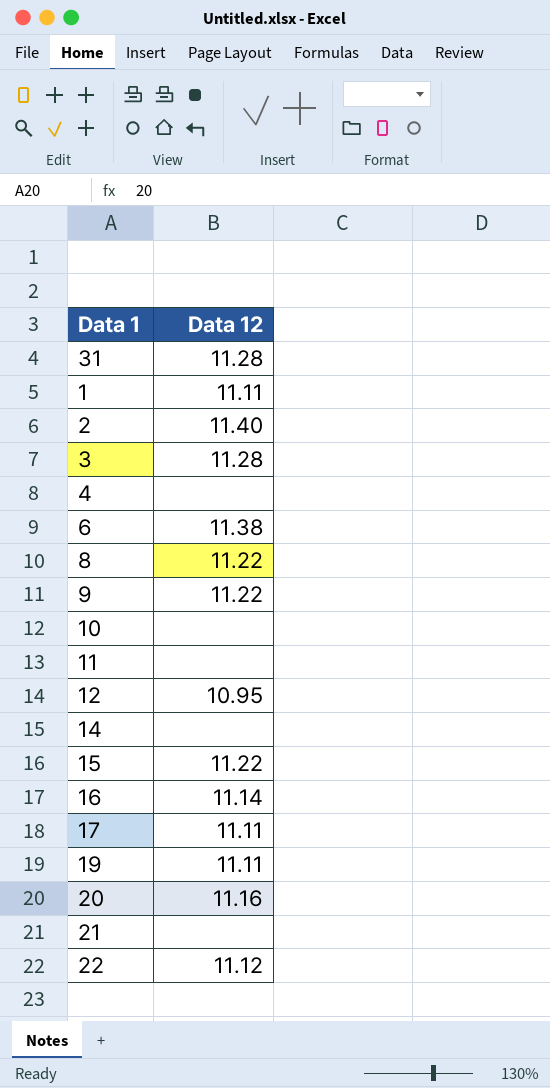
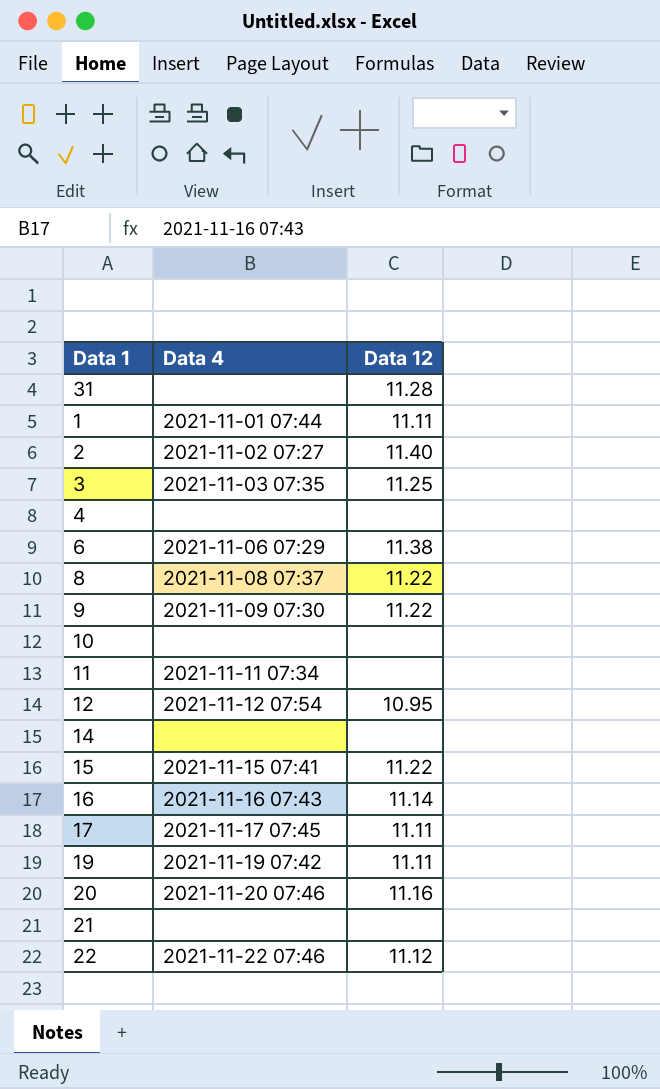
column Data 4 | position: none -> 2
3 | Data 12: 11.28 -> 11.25

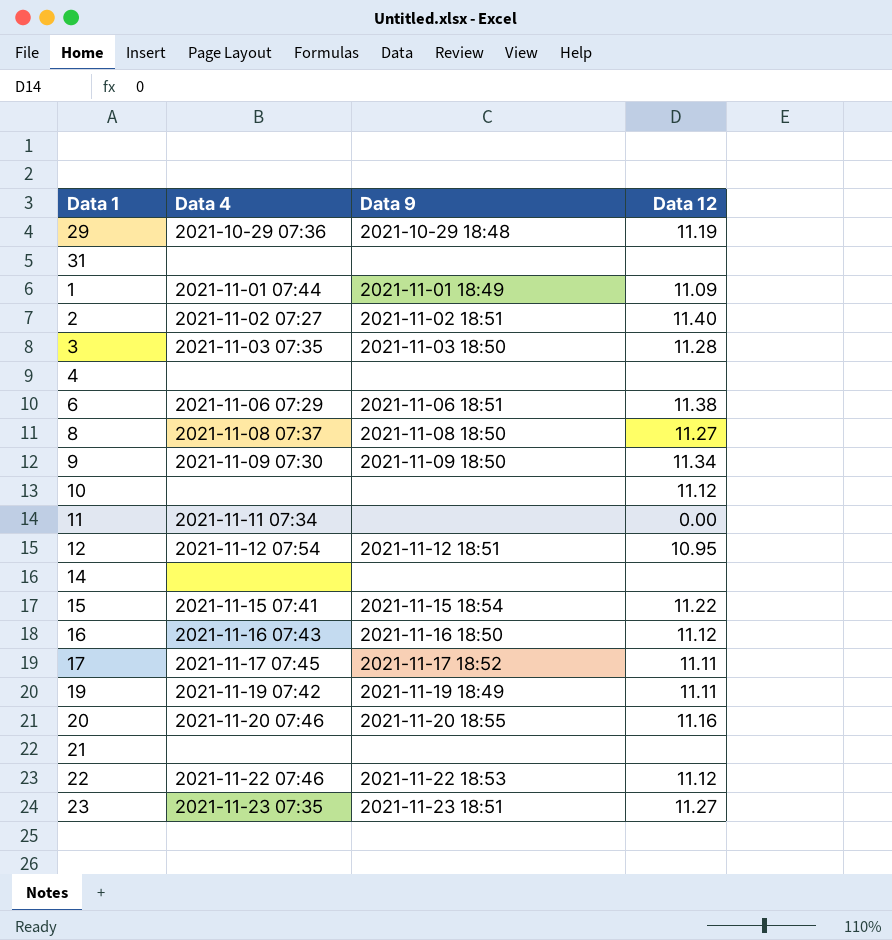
column Data 9 | position: none -> 3
row 29: none -> 2021-10-29 07:36 | 2021-10-29 18:48 | 11.19
31 | Data 12: 11.28 -> none
1 | Data 12: 11.11 -> 11.09
3 | Data 12: 11.25 -> 11.28
8 | Data 12: 11.22 -> 11.27
9 | Data 12: 11.22 -> 11.34
10 | Data 12: none -> 11.12
11 | Data 12: none -> 0.00
16 | Data 12: 11.14 -> 11.12
row 23: none -> 2021-11-23 07:35 | 2021-11-23 18:51 | 11.27

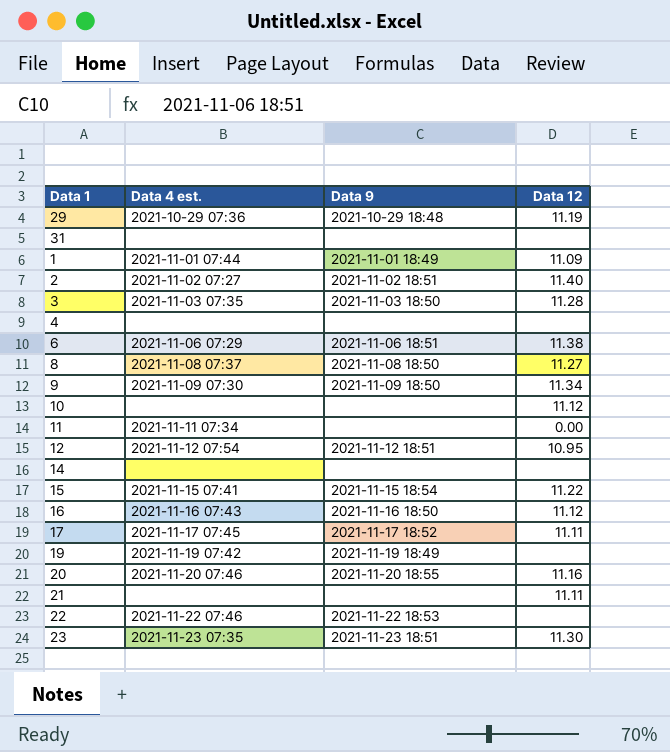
column name: Data 4 -> Data 4 est.
19 | Data 12: 11.11 -> none
21 | Data 12: none -> 11.11
22 | Data 12: 11.12 -> none
23 | Data 12: 11.27 -> 11.30

